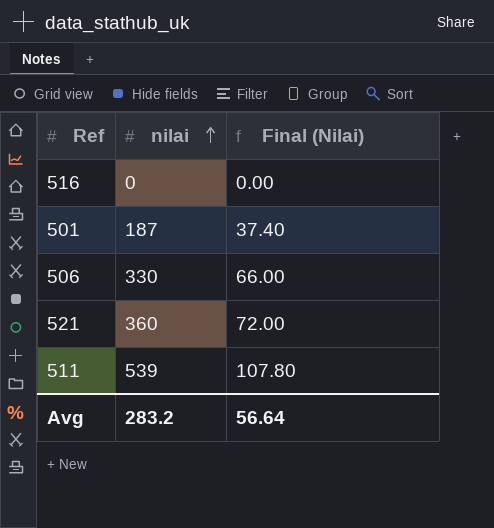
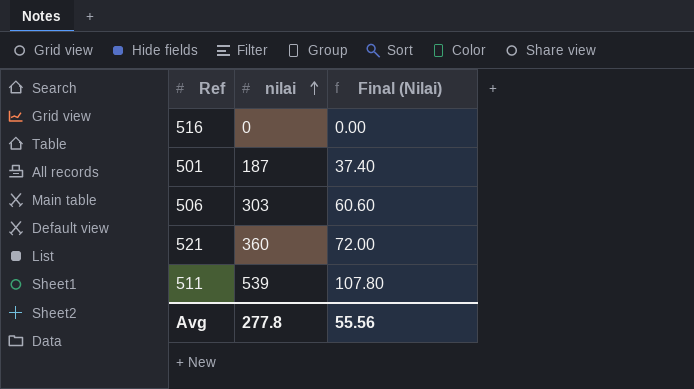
506 | nilai: 330 -> 303
506 | Final (Nilai): 66.00 -> 60.60
Avg | nilai: 283.2 -> 277.8
Avg | Final (Nilai): 56.64 -> 55.56

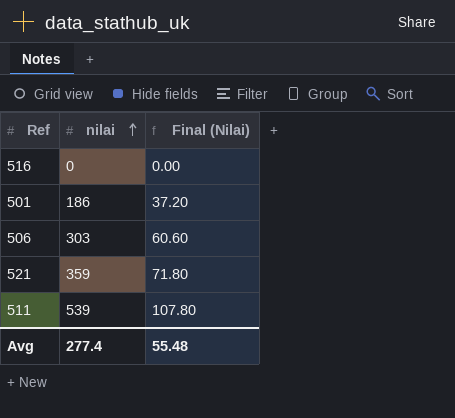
501 | nilai: 187 -> 186
501 | Final (Nilai): 37.40 -> 37.20
521 | nilai: 360 -> 359
521 | Final (Nilai): 72.00 -> 71.80
Avg | nilai: 277.8 -> 277.4
Avg | Final (Nilai): 55.56 -> 55.48

